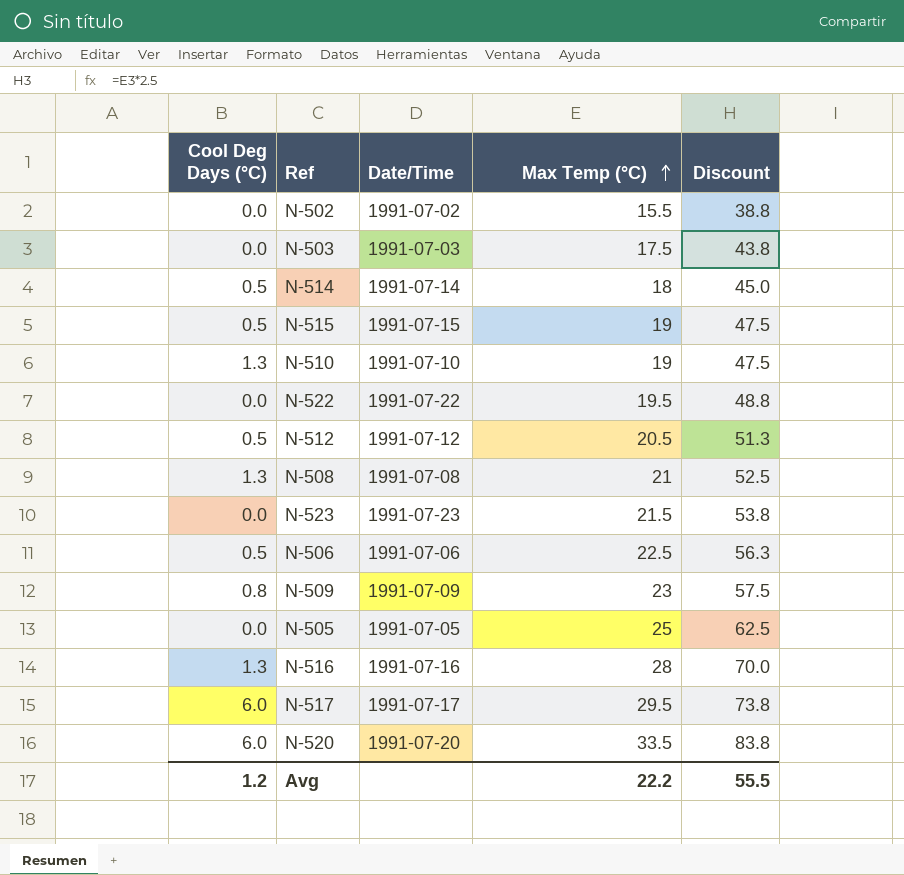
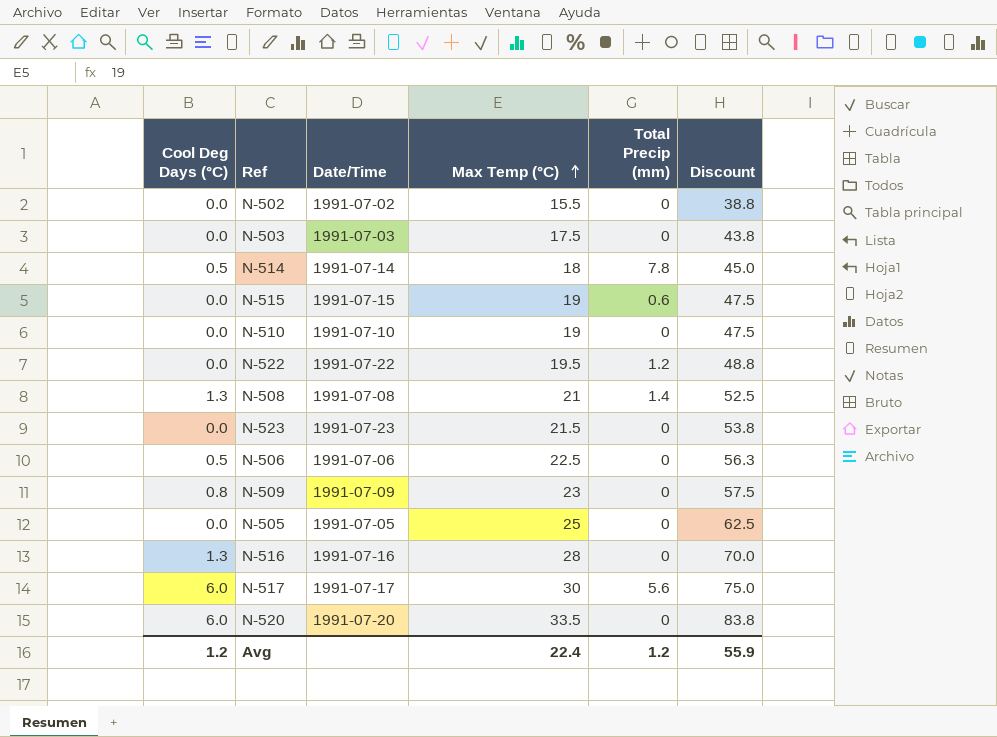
column Total Precip (mm) | position: none -> 5
row N-512: 0.5 | 1991-07-12 | 20.5 | 51.3 -> none
N-515 | Cool Deg Days (°C): 0.5 -> 0.0
N-510 | Cool Deg Days (°C): 1.3 -> 0.0
N-517 | Max Temp (°C): 29.5 -> 30
N-517 | Discount: 73.8 -> 75.0
Avg | Max Temp (°C): 22.2 -> 22.4
Avg | Discount: 55.5 -> 55.9

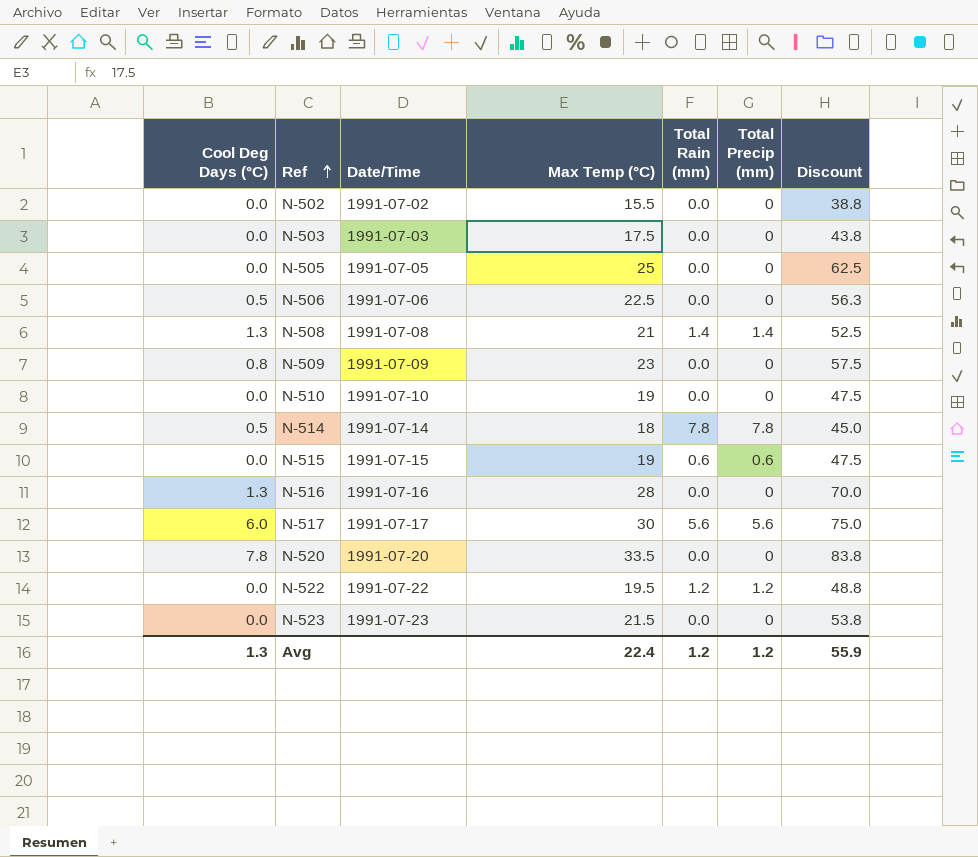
row order: Max Temp (°C) ascending -> Ref ascending
column Total Rain (mm) | position: none -> 5
N-520 | Cool Deg Days (°C): 6.0 -> 7.8
Avg | Cool Deg Days (°C): 1.2 -> 1.3

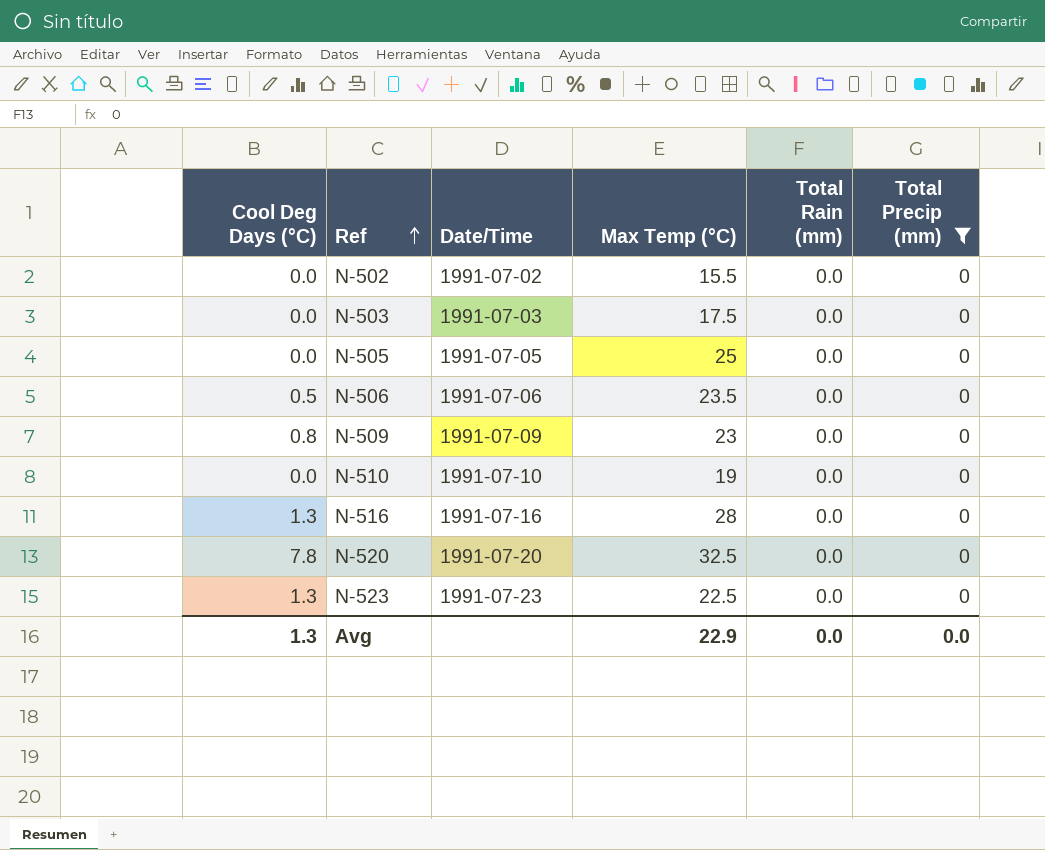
filter: none -> Total Precip (mm) = 0
column Discount | formula: [Max Temp (°C)] * 2.5 -> none
N-506 | Max Temp (°C): 22.5 -> 23.5
N-520 | Max Temp (°C): 33.5 -> 32.5
N-523 | Cool Deg Days (°C): 0.0 -> 1.3
N-523 | Max Temp (°C): 21.5 -> 22.5
Avg | Max Temp (°C): 22.4 -> 22.9
Avg | Total Rain (mm): 1.2 -> 0.0
Avg | Total Precip (mm): 1.2 -> 0.0

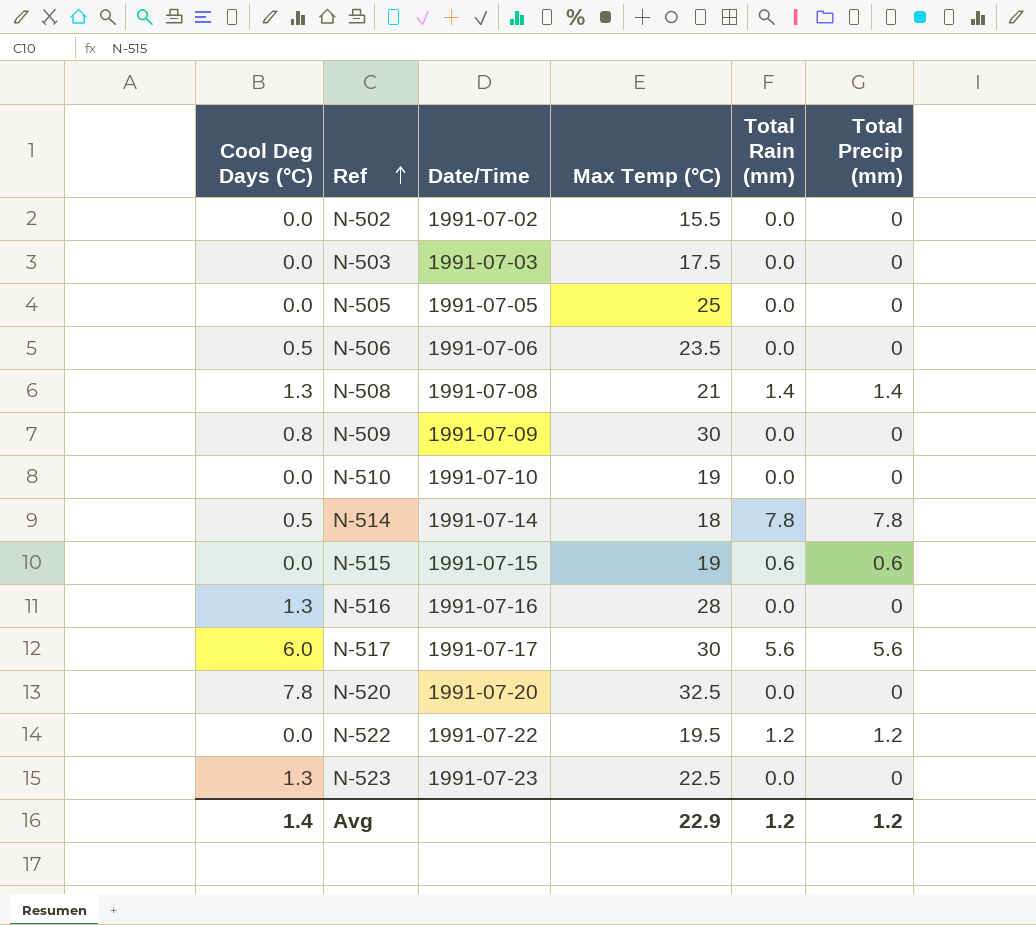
filter: Total Precip (mm) = 0 -> none
N-509 | Max Temp (°C): 23 -> 30
Avg | Cool Deg Days (°C): 1.3 -> 1.4
Avg | Total Rain (mm): 0.0 -> 1.2
Avg | Total Precip (mm): 0.0 -> 1.2

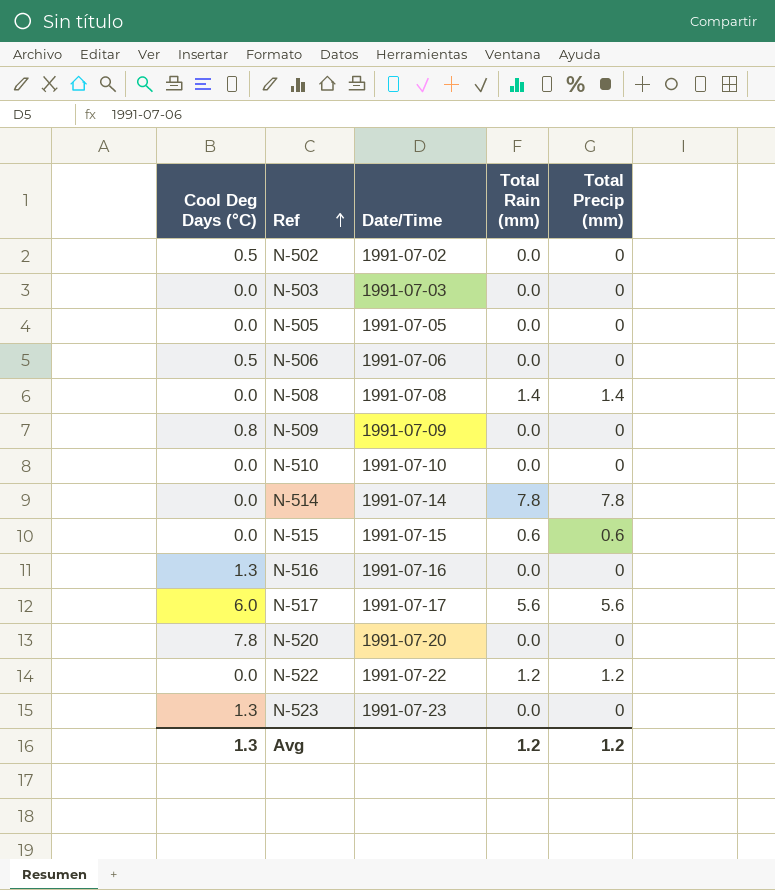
column Max Temp (°C) | position: 4 -> none
N-502 | Cool Deg Days (°C): 0.0 -> 0.5
N-508 | Cool Deg Days (°C): 1.3 -> 0.0
N-514 | Cool Deg Days (°C): 0.5 -> 0.0
Avg | Cool Deg Days (°C): 1.4 -> 1.3

